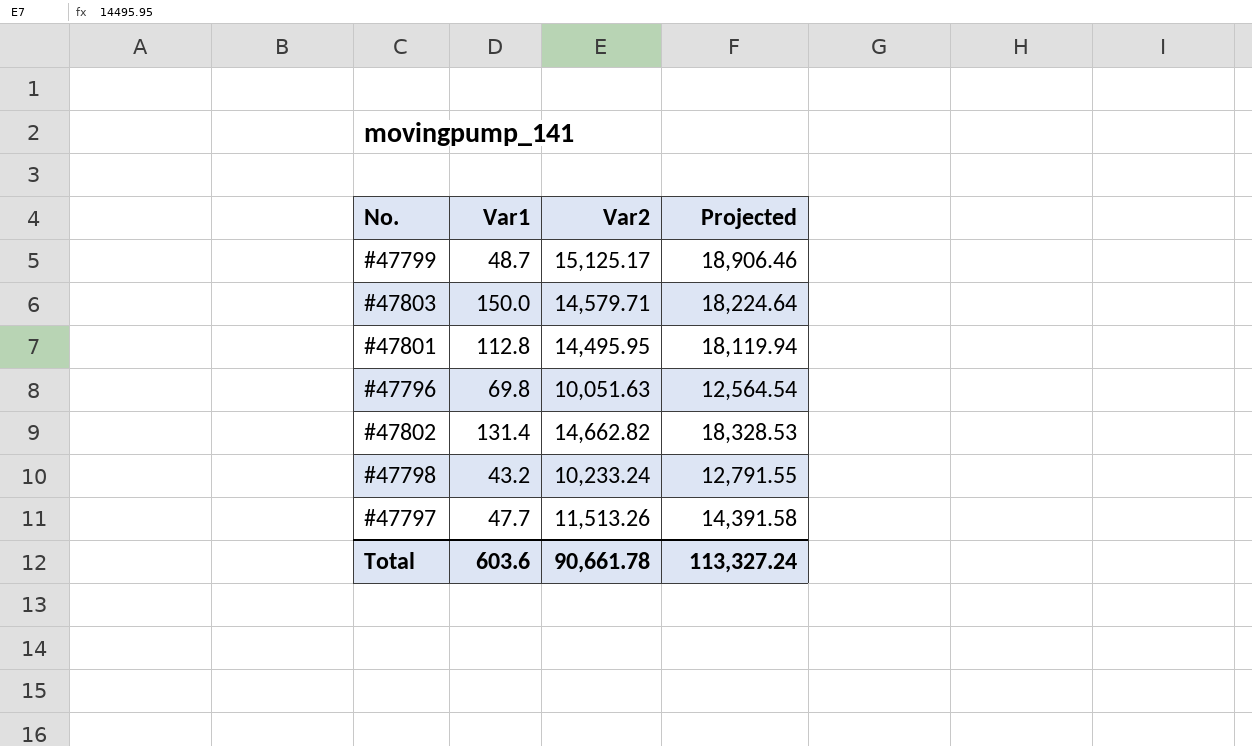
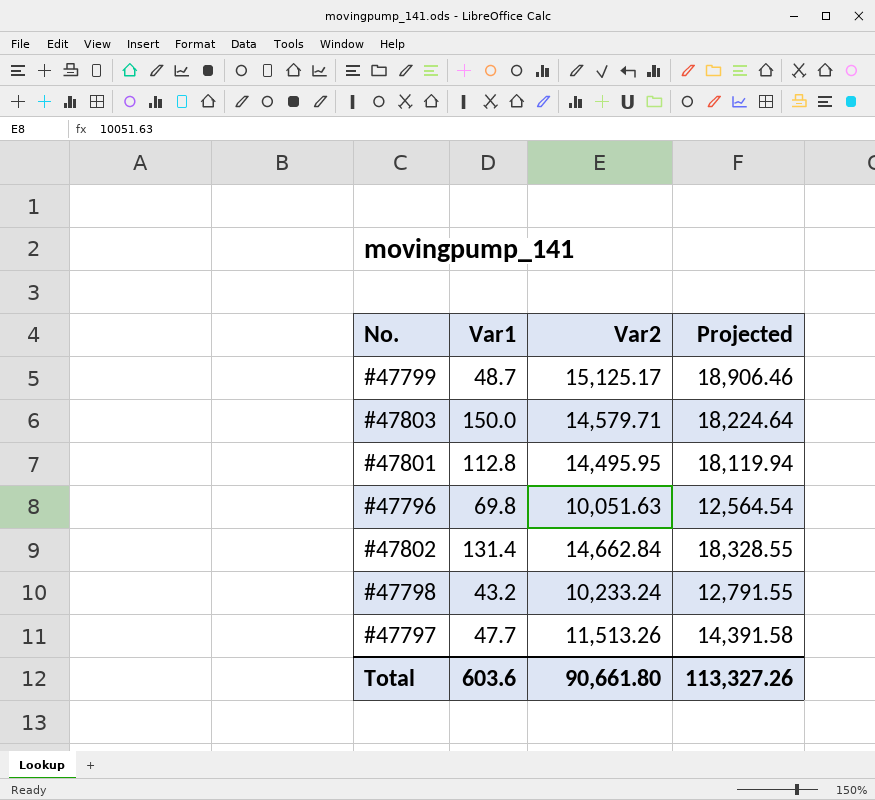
#47802 | Var2: 14,662.82 -> 14,662.84
#47802 | Projected: 18,328.53 -> 18,328.55
Total | Var2: 90,661.78 -> 90,661.80
Total | Projected: 113,327.24 -> 113,327.26

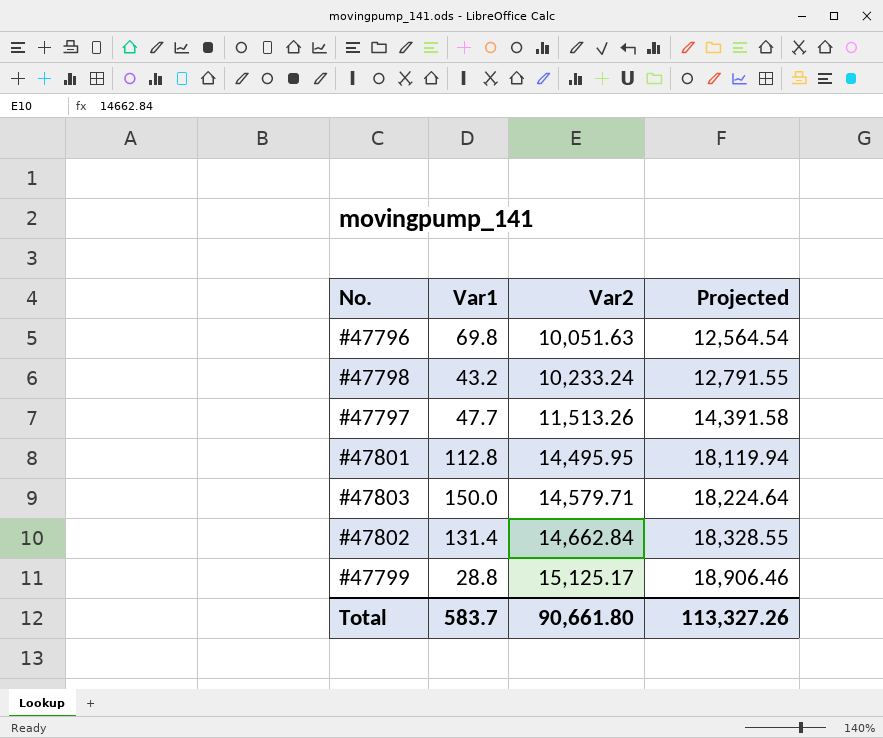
row order: none -> Var2 ascending
#47799 | Var1: 48.7 -> 28.8
Total | Var1: 603.6 -> 583.7

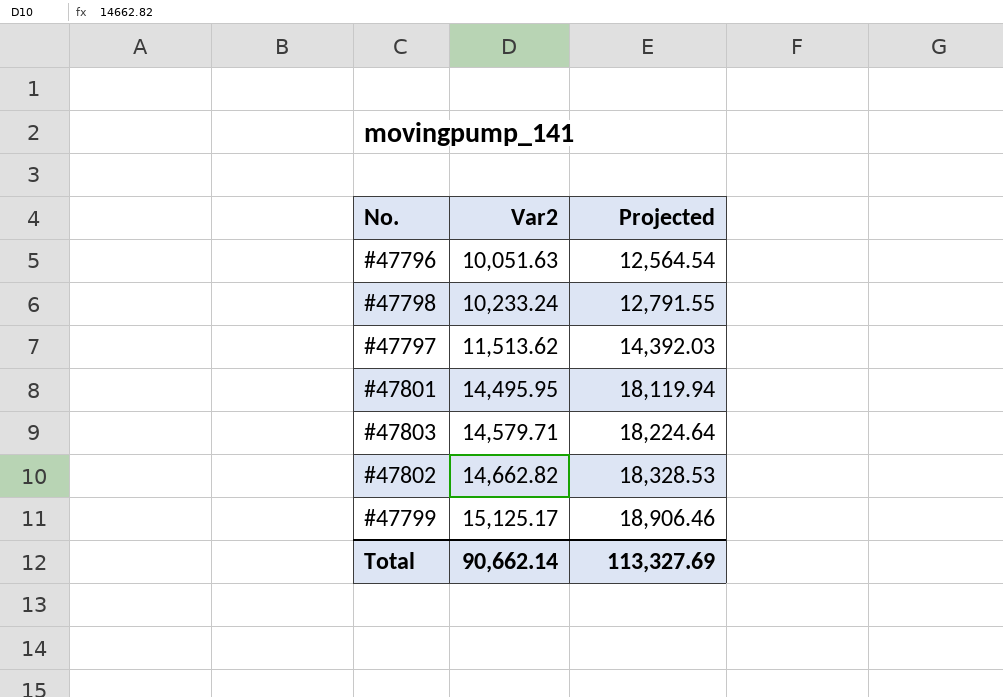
column Var1 | position: 2 -> none
#47797 | Var2: 11,513.26 -> 11,513.62
#47797 | Projected: 14,391.58 -> 14,392.03
#47802 | Var2: 14,662.84 -> 14,662.82
#47802 | Projected: 18,328.55 -> 18,328.53
Total | Var2: 90,661.80 -> 90,662.14
Total | Projected: 113,327.26 -> 113,327.69

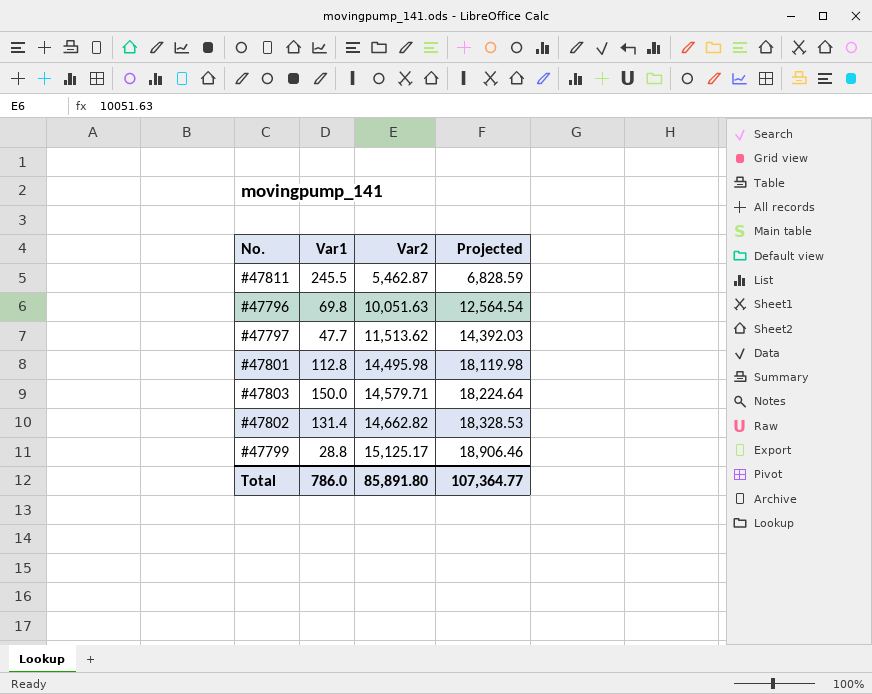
column Var1 | position: none -> 2
row #47798: 10,233.24 | 12,791.55 -> none
row #47811: none -> 245.5 | 5,462.87 | 6,828.59
#47801 | Var2: 14,495.95 -> 14,495.98
#47801 | Projected: 18,119.94 -> 18,119.98
Total | Var2: 90,662.14 -> 85,891.80
Total | Projected: 113,327.69 -> 107,364.77

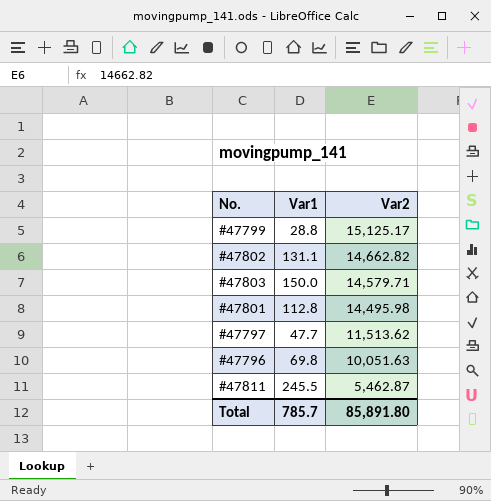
row order: Var2 ascending -> Var2 descending
column Projected | formula: [Var2] * 1.25 -> none
#47802 | Var1: 131.4 -> 131.1
Total | Var1: 786.0 -> 785.7

